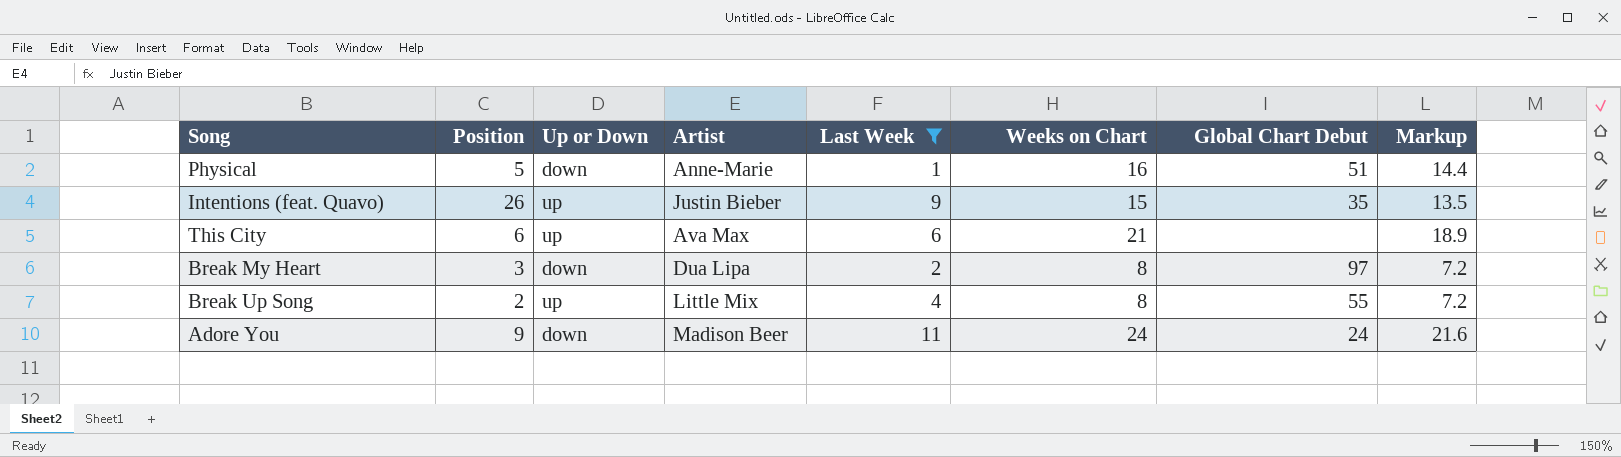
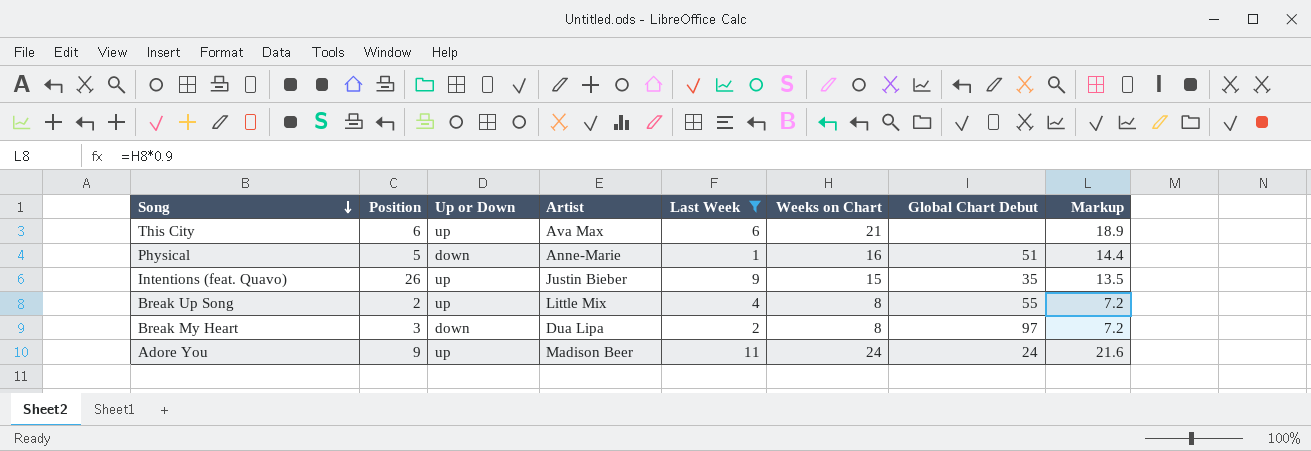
row order: none -> Song descending
Adore You | Up or Down: down -> up

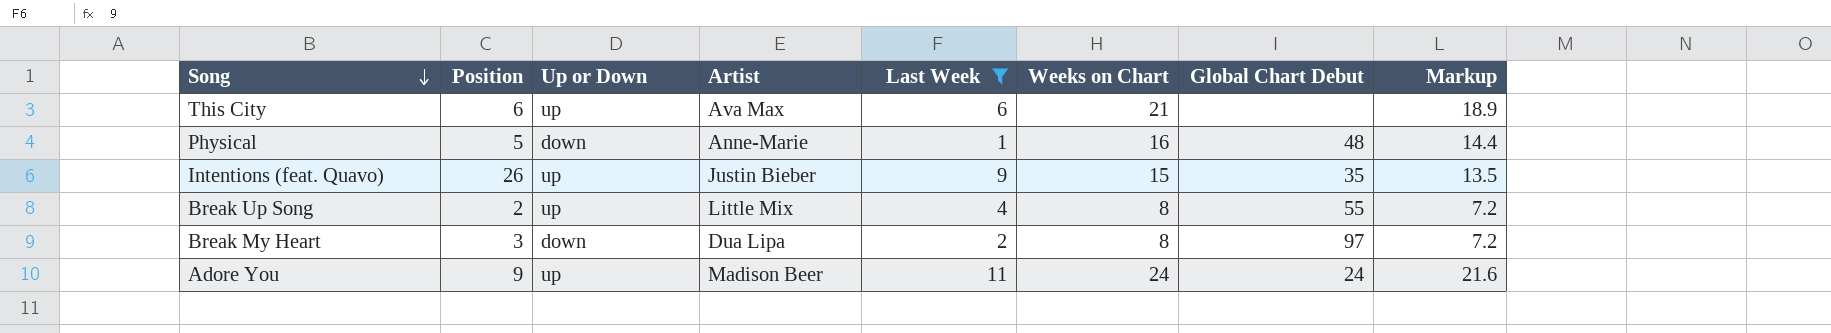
Physical | Global Chart Debut: 51 -> 48

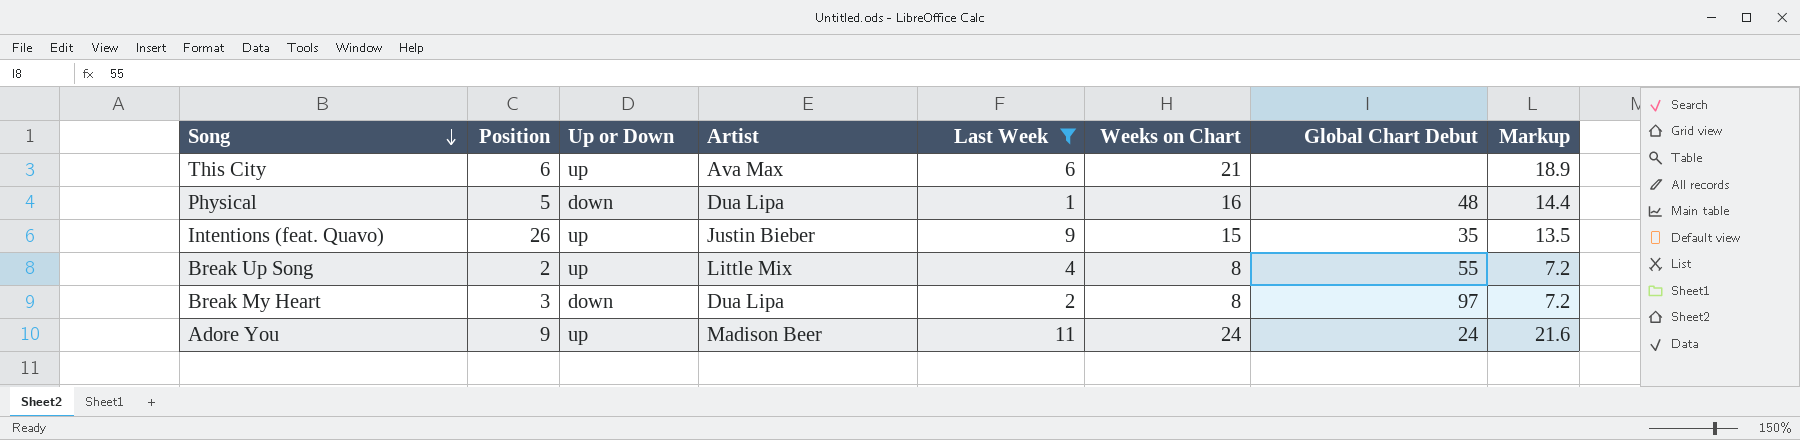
Physical | Artist: Anne-Marie -> Dua Lipa

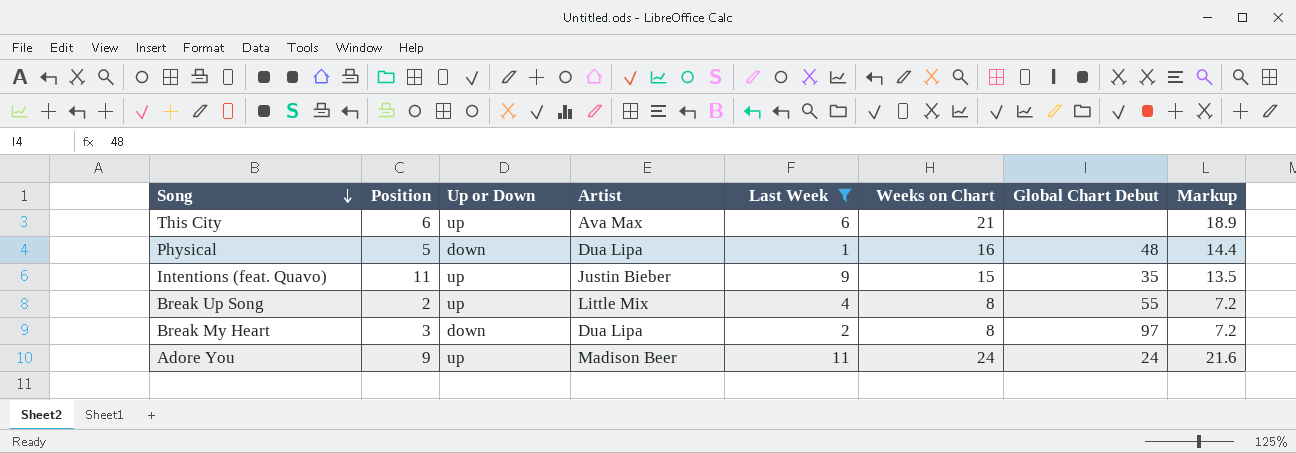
Intentions (feat. Quavo) | Position: 26 -> 11

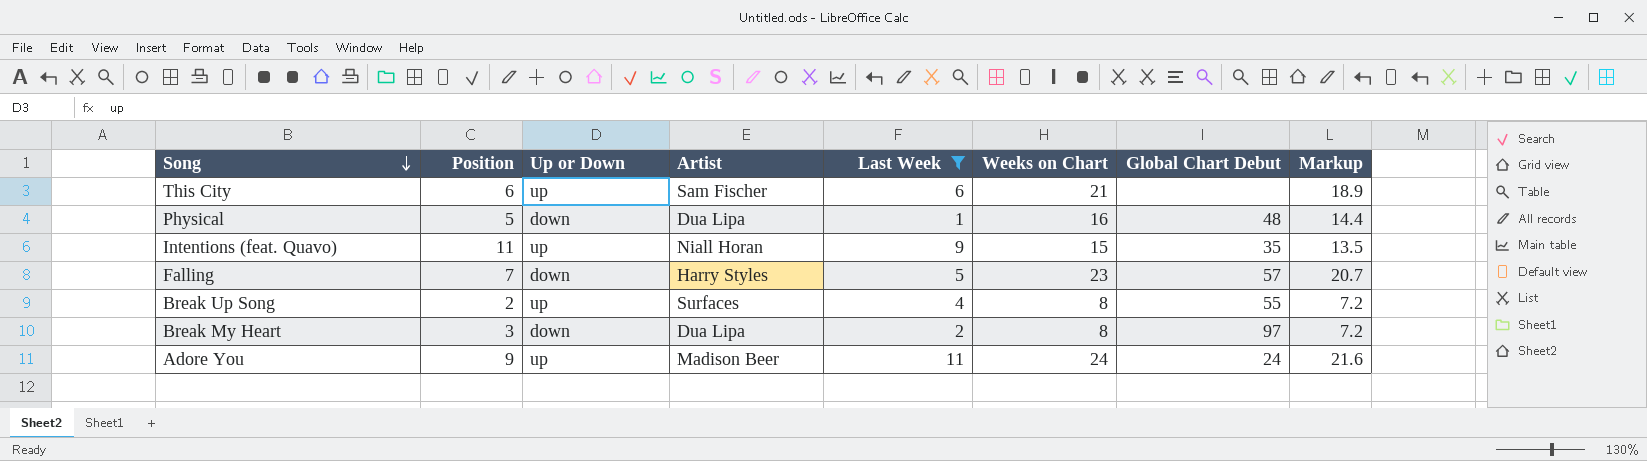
This City | Artist: Ava Max -> Sam Fischer
Intentions (feat. Quavo) | Artist: Justin Bieber -> Niall Horan
row Falling: none -> 7 | down | Harry Styles | 5 | 23 | 57 | 20.7
Break Up Song | Artist: Little Mix -> Surfaces

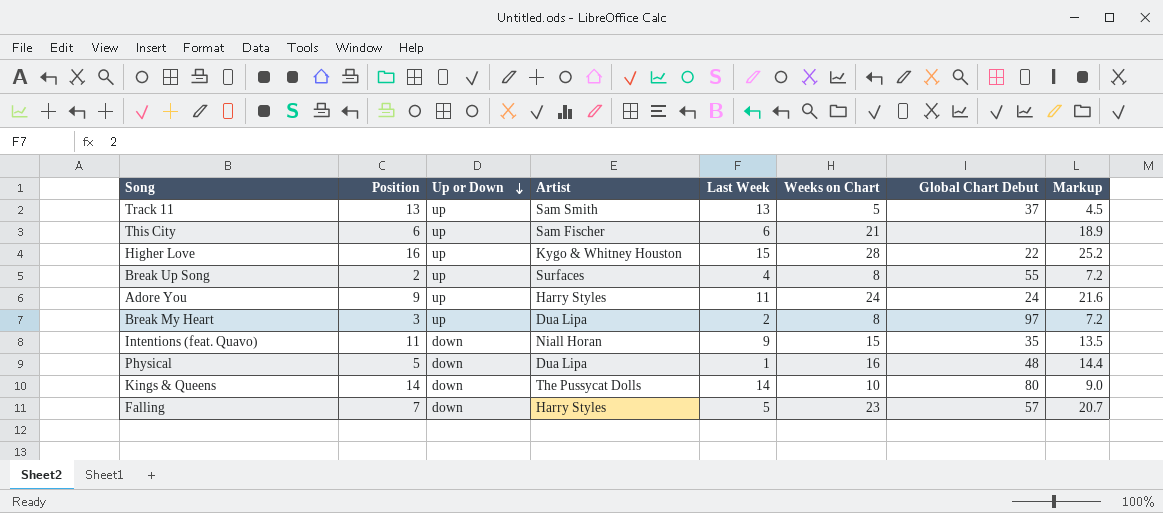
filter: Last Week <= 11 -> none
row order: Song descending -> Up or Down descending
Adore You | Artist: Madison Beer -> Harry Styles
Break My Heart | Up or Down: down -> up
Intentions (feat. Quavo) | Up or Down: up -> down

